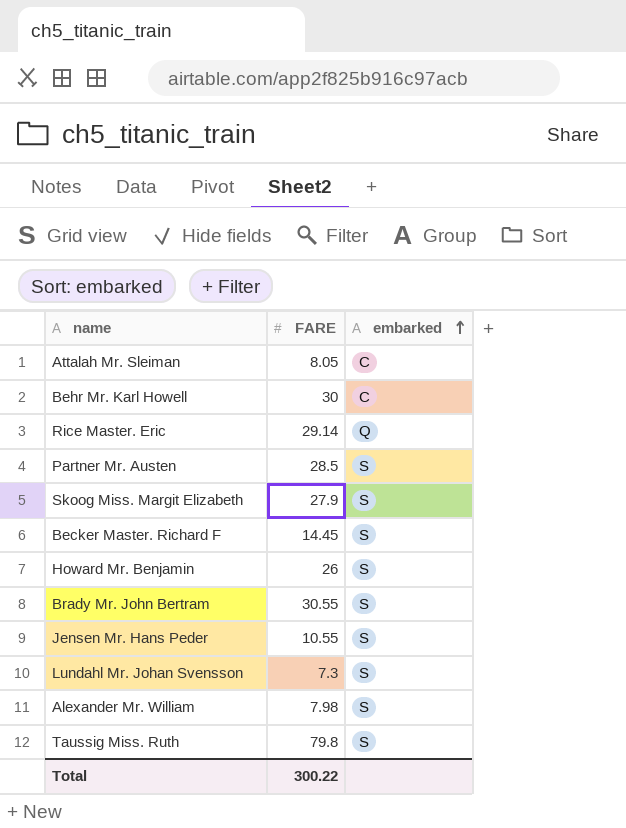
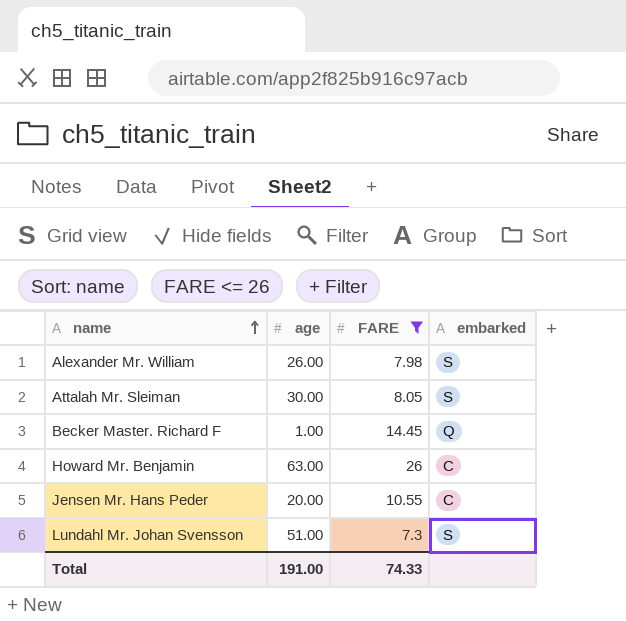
filter: none -> FARE <= 26
row order: embarked ascending -> name ascending
column age | position: none -> 2
Attalah Mr. Sleiman | embarked: C -> S
Becker Master. Richard F | embarked: S -> Q
Howard Mr. Benjamin | embarked: S -> C
Jensen Mr. Hans Peder | embarked: S -> C
Total | FARE: 300.22 -> 74.33

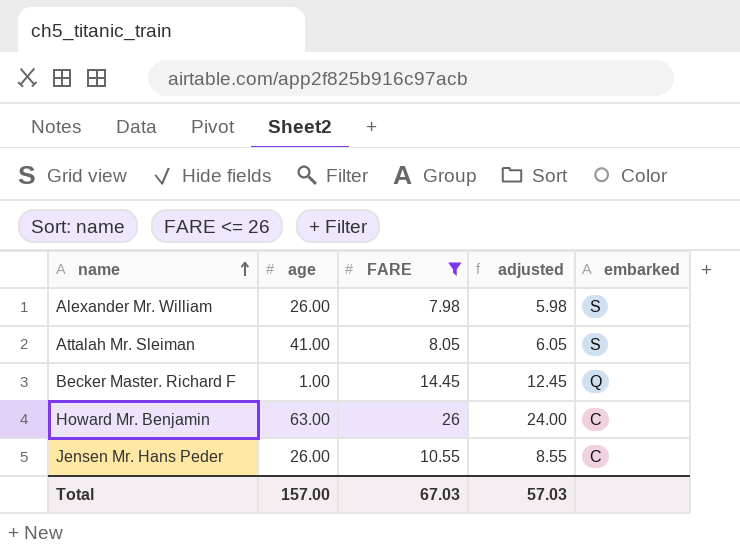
column adjusted | formula: none -> [FARE] - 2
row Lundahl Mr. Johan Svensson: 51.00 | 7.3 | S -> none
Attalah Mr. Sleiman | age: 30.00 -> 41.00
Jensen Mr. Hans Peder | age: 20.00 -> 26.00
Total | age: 191.00 -> 157.00
Total | FARE: 74.33 -> 67.03

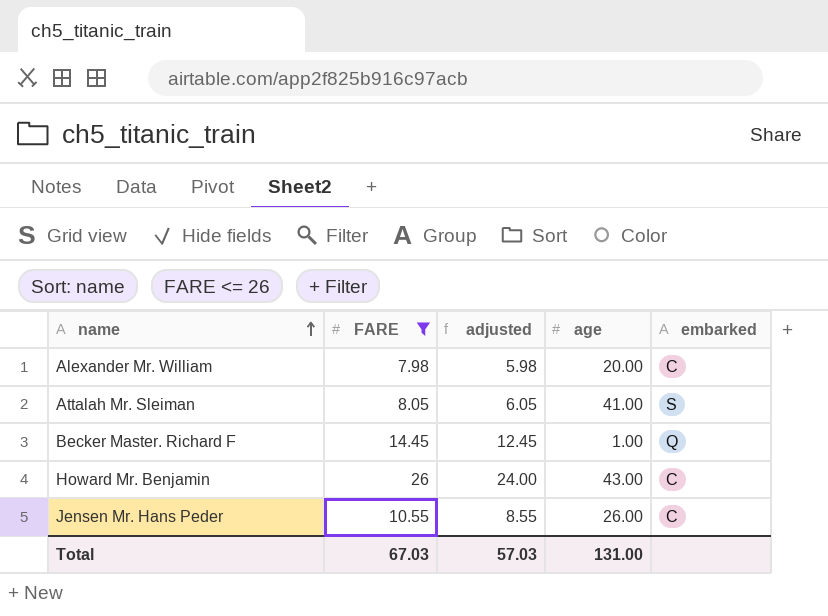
column age | position: 2 -> 4
Alexander Mr. William | age: 26.00 -> 20.00
Alexander Mr. William | embarked: S -> C
Howard Mr. Benjamin | age: 63.00 -> 43.00
Total | age: 157.00 -> 131.00

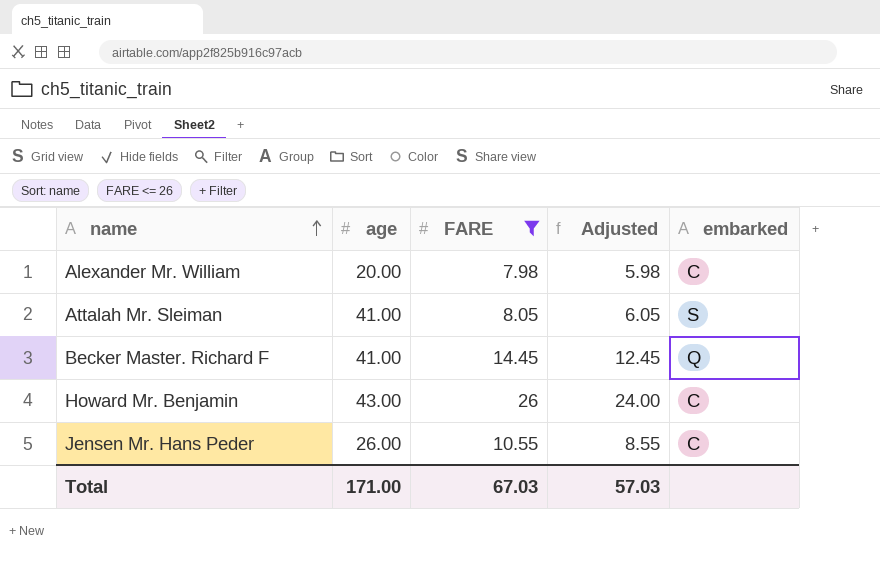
column age | position: 4 -> 2
column name: adjusted -> Adjusted
Becker Master. Richard F | age: 1.00 -> 41.00
Total | age: 131.00 -> 171.00

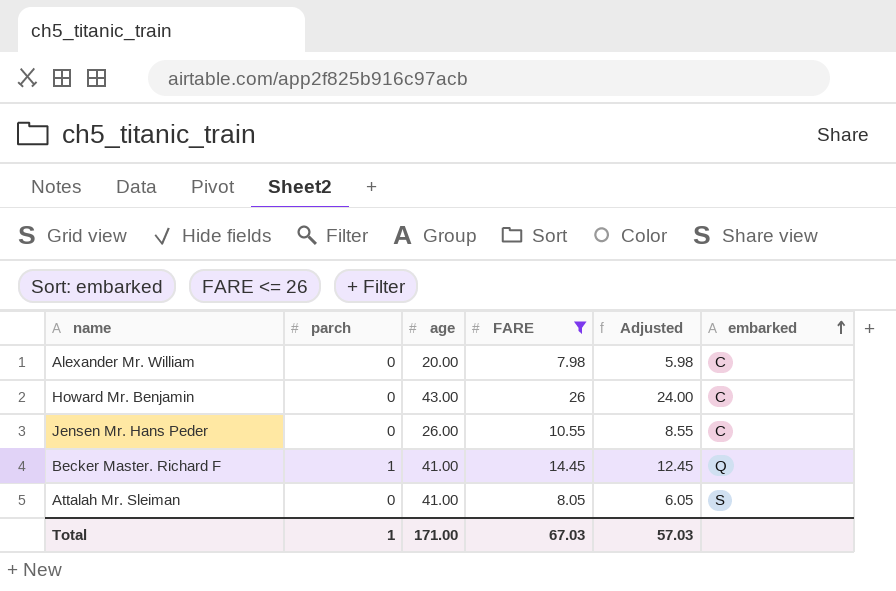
row order: name ascending -> embarked ascending
column parch | position: none -> 2

